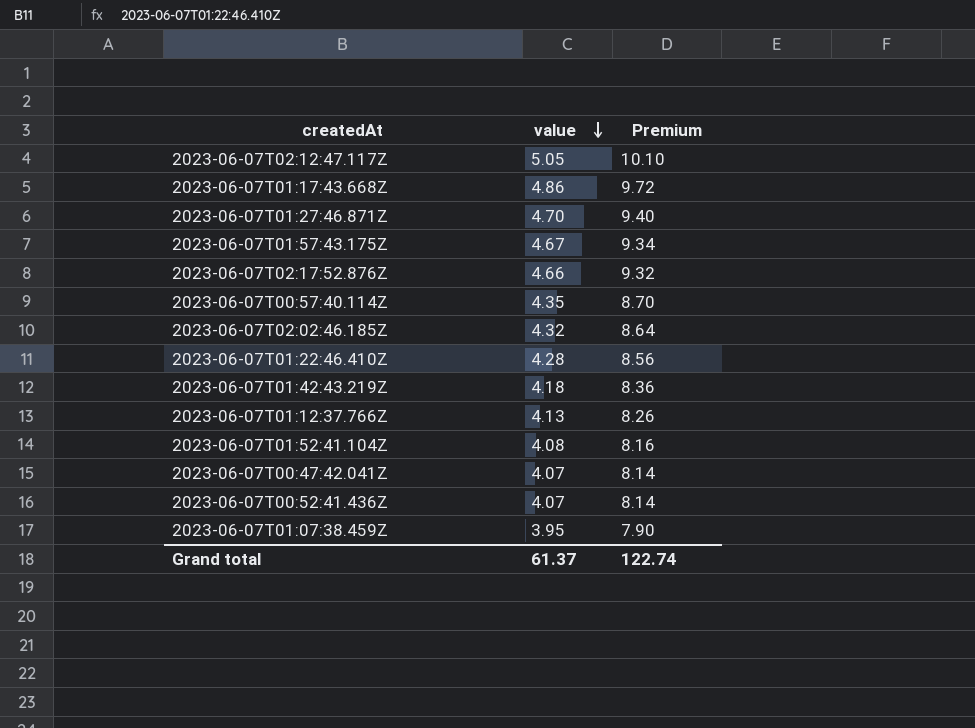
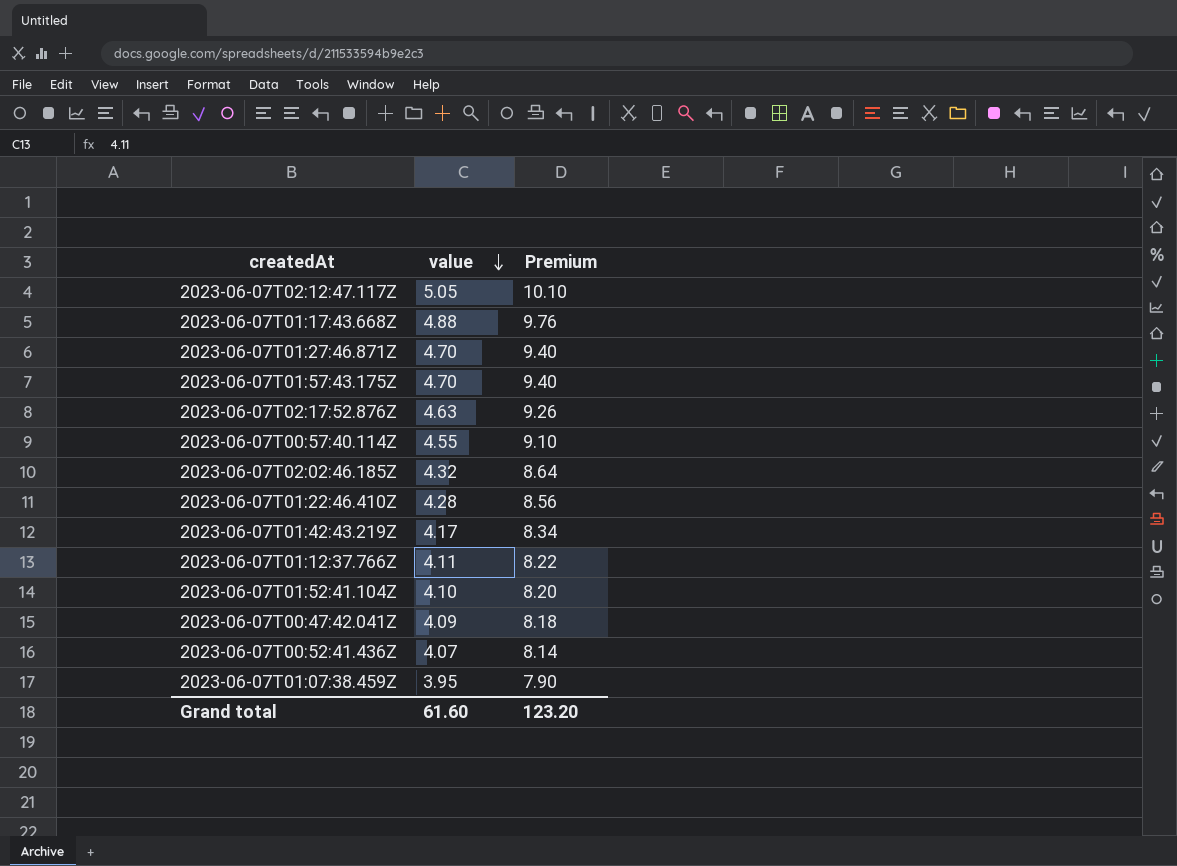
2023-06-07T01:17:43.668Z | value: 4.86 -> 4.88
2023-06-07T01:17:43.668Z | Premium: 9.72 -> 9.76
2023-06-07T01:57:43.175Z | value: 4.67 -> 4.70
2023-06-07T01:57:43.175Z | Premium: 9.34 -> 9.40
2023-06-07T02:17:52.876Z | value: 4.66 -> 4.63
2023-06-07T02:17:52.876Z | Premium: 9.32 -> 9.26
2023-06-07T00:57:40.114Z | value: 4.35 -> 4.55
2023-06-07T00:57:40.114Z | Premium: 8.70 -> 9.10
2023-06-07T01:42:43.219Z | value: 4.18 -> 4.17
2023-06-07T01:42:43.219Z | Premium: 8.36 -> 8.34
2023-06-07T01:12:37.766Z | value: 4.13 -> 4.11
2023-06-07T01:12:37.766Z | Premium: 8.26 -> 8.22
2023-06-07T01:52:41.104Z | value: 4.08 -> 4.10
2023-06-07T01:52:41.104Z | Premium: 8.16 -> 8.20
2023-06-07T00:47:42.041Z | value: 4.07 -> 4.09
2023-06-07T00:47:42.041Z | Premium: 8.14 -> 8.18
Grand total | value: 61.37 -> 61.60
Grand total | Premium: 122.74 -> 123.20

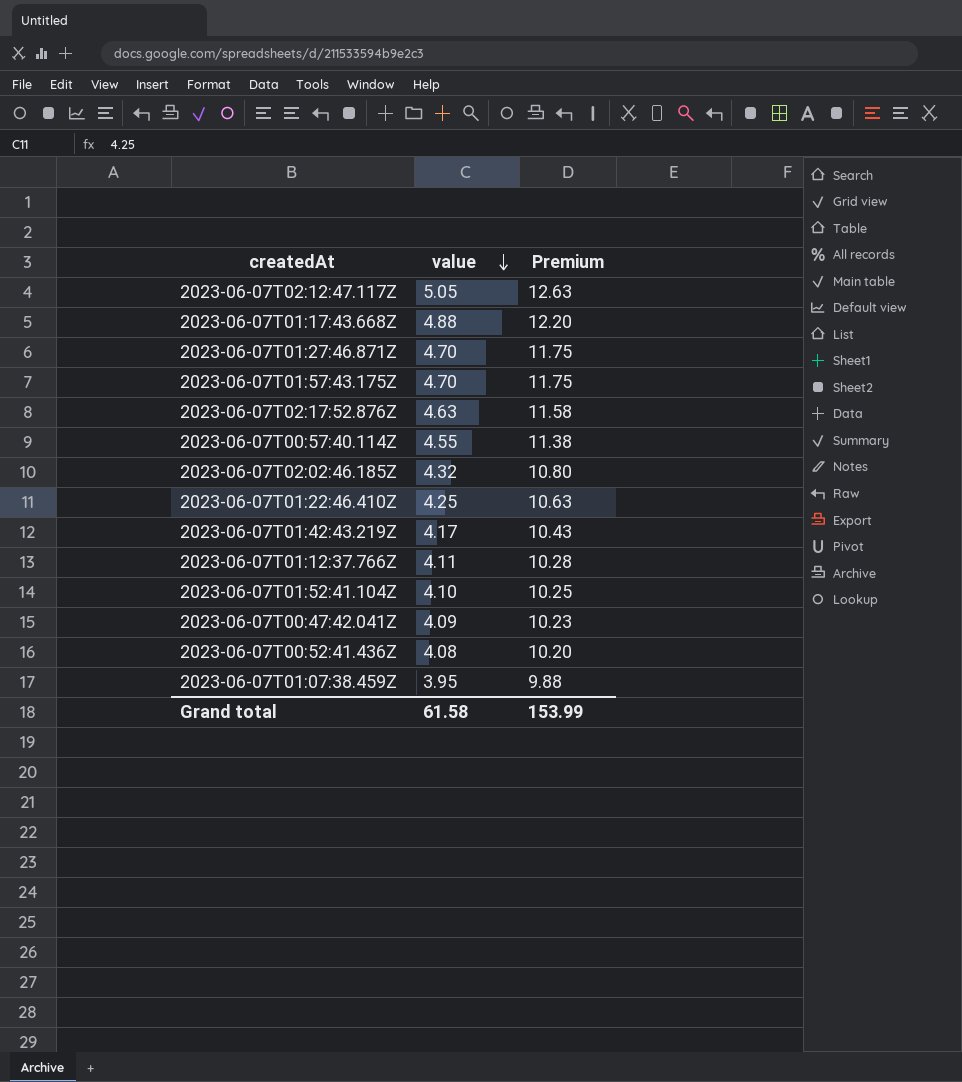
column Premium | formula: [value] * 2 -> [value] * 2.5
2023-06-07T01:22:46.410Z | value: 4.28 -> 4.25
2023-06-07T00:52:41.436Z | value: 4.07 -> 4.08
Grand total | value: 61.60 -> 61.58
Grand total | Premium: 123.20 -> 153.99

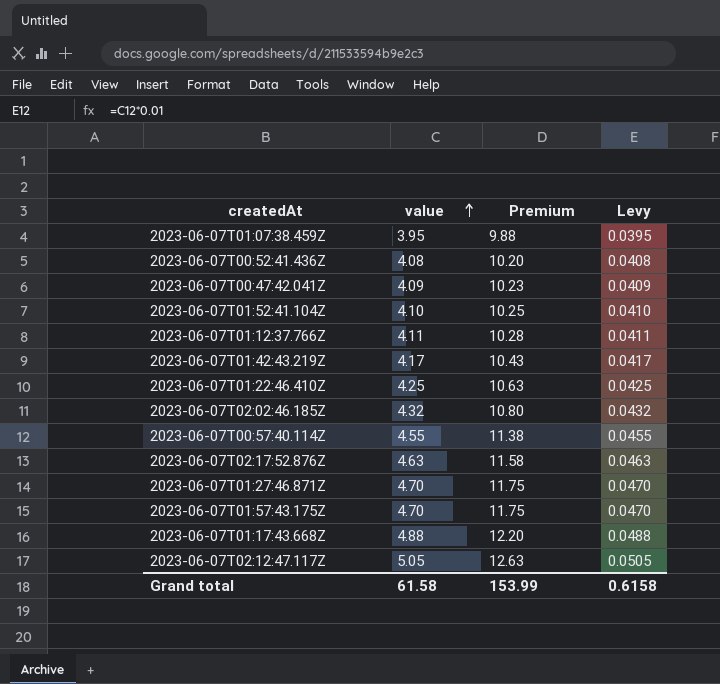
row order: value descending -> value ascending
column Levy | formula: none -> [value] * 0.01

